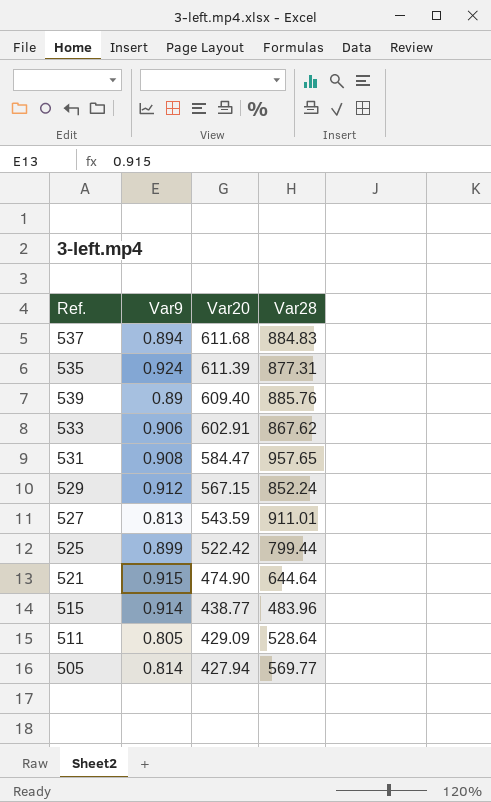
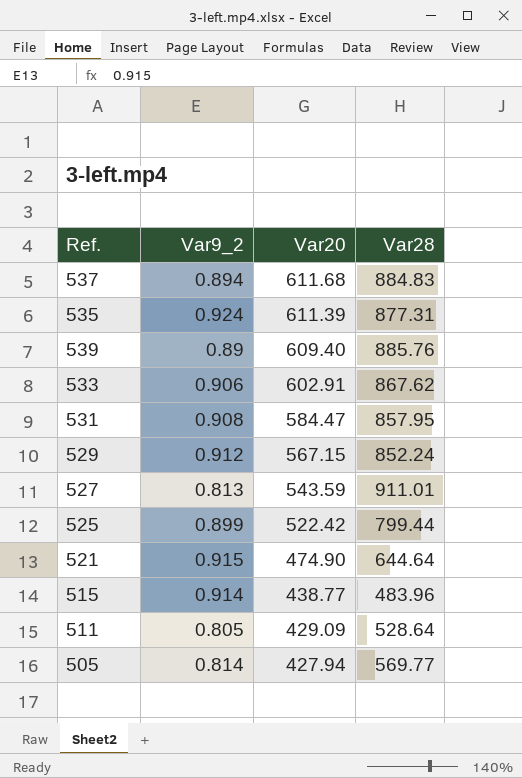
column name: Var9 -> Var9_2
531 | Var28: 957.65 -> 857.95

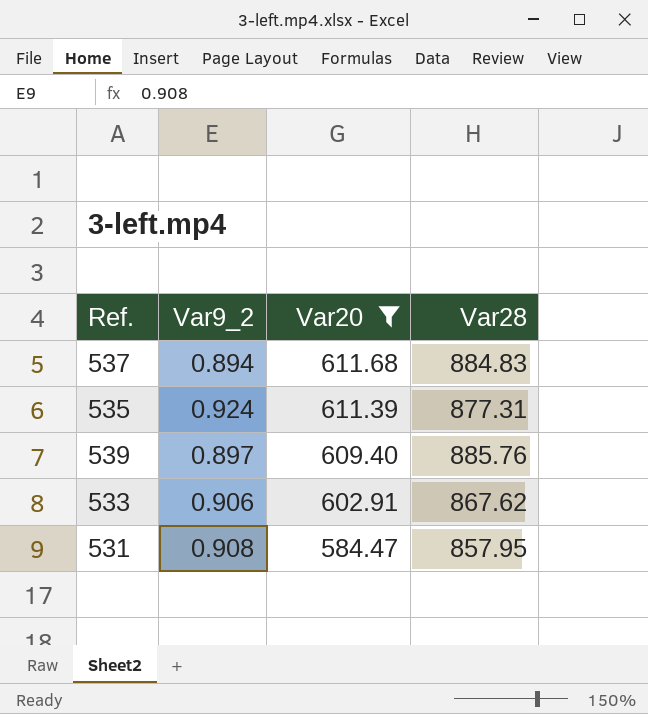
filter: none -> Var20 >= 584.47
539 | Var9_2: 0.89 -> 0.897

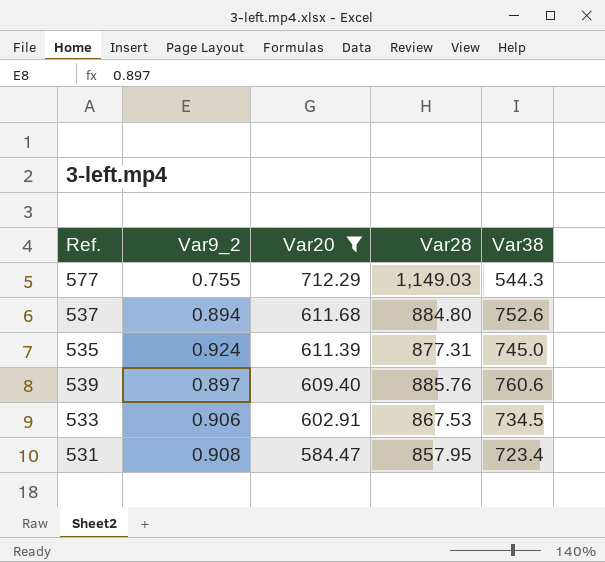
column Var38 | position: none -> 5
row 577: none -> 0.755 | 712.29 | 1,149.03 | 544.3
537 | Var28: 884.83 -> 884.80
533 | Var28: 867.62 -> 867.53

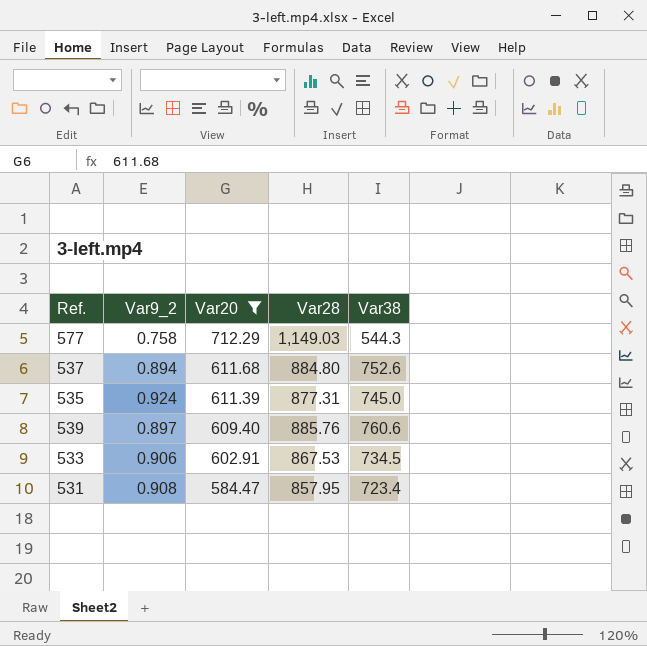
577 | Var9_2: 0.755 -> 0.758

